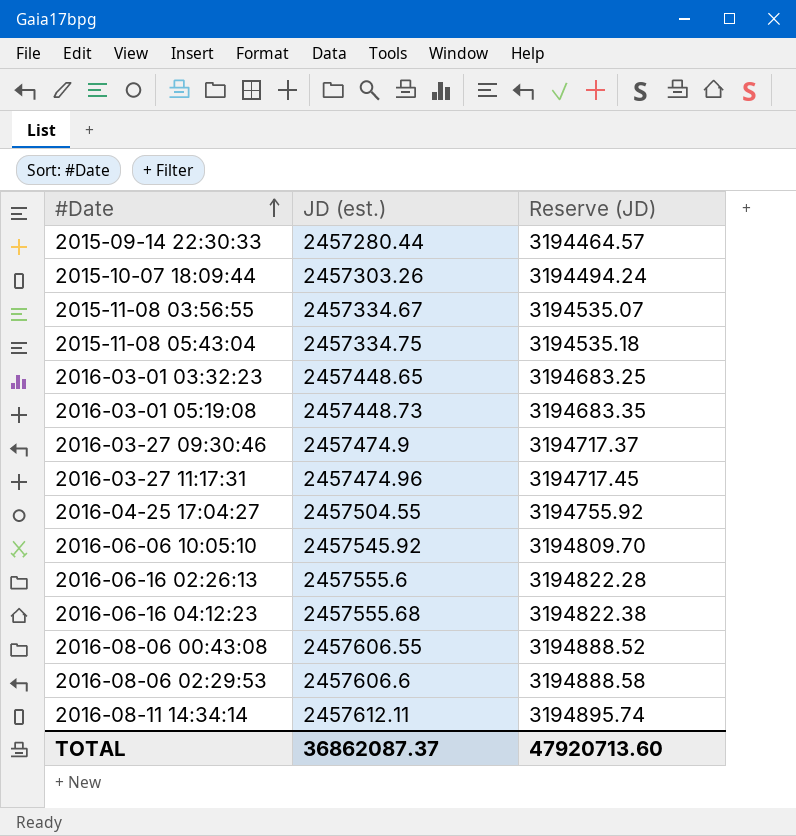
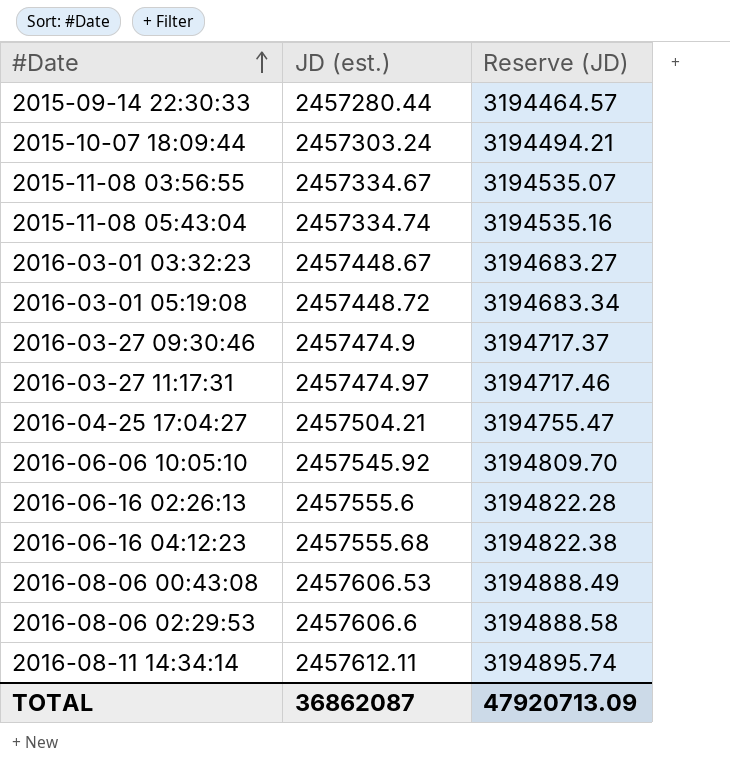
2015-10-07 18:09:44 | JD (est.): 2457303.26 -> 2457303.24
2015-10-07 18:09:44 | Reserve (JD): 3194494.24 -> 3194494.21
2015-11-08 05:43:04 | JD (est.): 2457334.75 -> 2457334.74
2015-11-08 05:43:04 | Reserve (JD): 3194535.18 -> 3194535.16
2016-03-01 03:32:23 | JD (est.): 2457448.65 -> 2457448.67
2016-03-01 03:32:23 | Reserve (JD): 3194683.25 -> 3194683.27
2016-03-01 05:19:08 | JD (est.): 2457448.73 -> 2457448.72
2016-03-01 05:19:08 | Reserve (JD): 3194683.35 -> 3194683.34
2016-03-27 11:17:31 | JD (est.): 2457474.96 -> 2457474.97
2016-03-27 11:17:31 | Reserve (JD): 3194717.45 -> 3194717.46
2016-04-25 17:04:27 | JD (est.): 2457504.55 -> 2457504.21
2016-04-25 17:04:27 | Reserve (JD): 3194755.92 -> 3194755.47
2016-08-06 00:43:08 | JD (est.): 2457606.55 -> 2457606.53
2016-08-06 00:43:08 | Reserve (JD): 3194888.52 -> 3194888.49
TOTAL | JD (est.): 36862087.37 -> 36862087
TOTAL | Reserve (JD): 47920713.60 -> 47920713.09

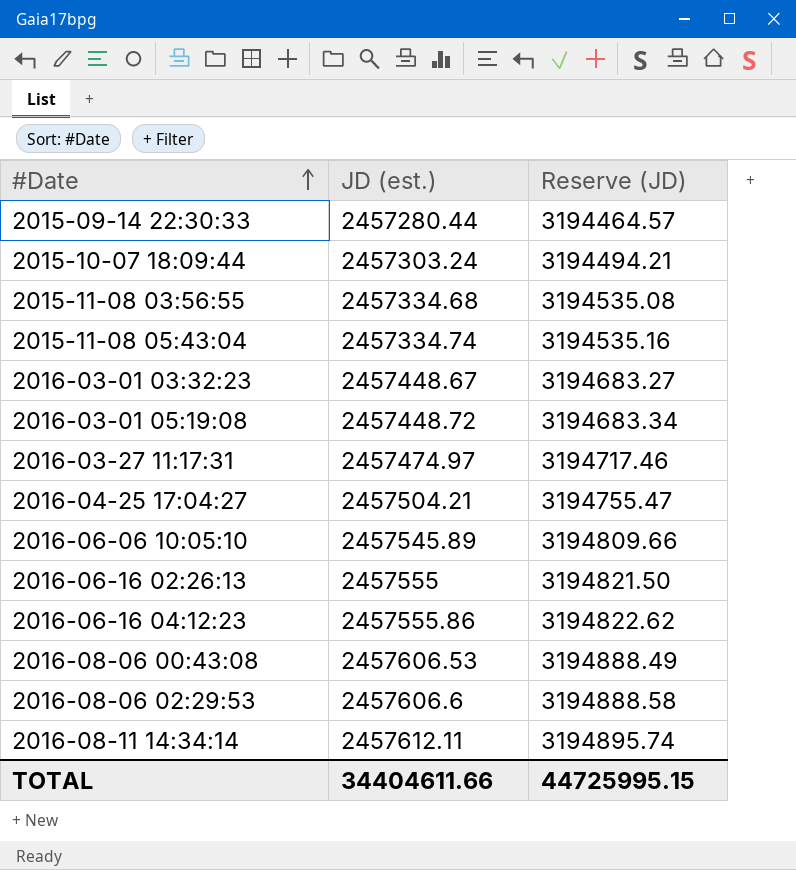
row 2016-03-27 09:30:46: 2457474.9 | 3194717.37 -> none
2015-11-08 03:56:55 | JD (est.): 2457334.67 -> 2457334.68
2015-11-08 03:56:55 | Reserve (JD): 3194535.07 -> 3194535.08
2016-06-06 10:05:10 | JD (est.): 2457545.92 -> 2457545.89
2016-06-06 10:05:10 | Reserve (JD): 3194809.70 -> 3194809.66
2016-06-16 02:26:13 | JD (est.): 2457555.6 -> 2457555
2016-06-16 02:26:13 | Reserve (JD): 3194822.28 -> 3194821.50
2016-06-16 04:12:23 | JD (est.): 2457555.68 -> 2457555.86
2016-06-16 04:12:23 | Reserve (JD): 3194822.38 -> 3194822.62
TOTAL | JD (est.): 36862087 -> 34404611.66
TOTAL | Reserve (JD): 47920713.09 -> 44725995.15

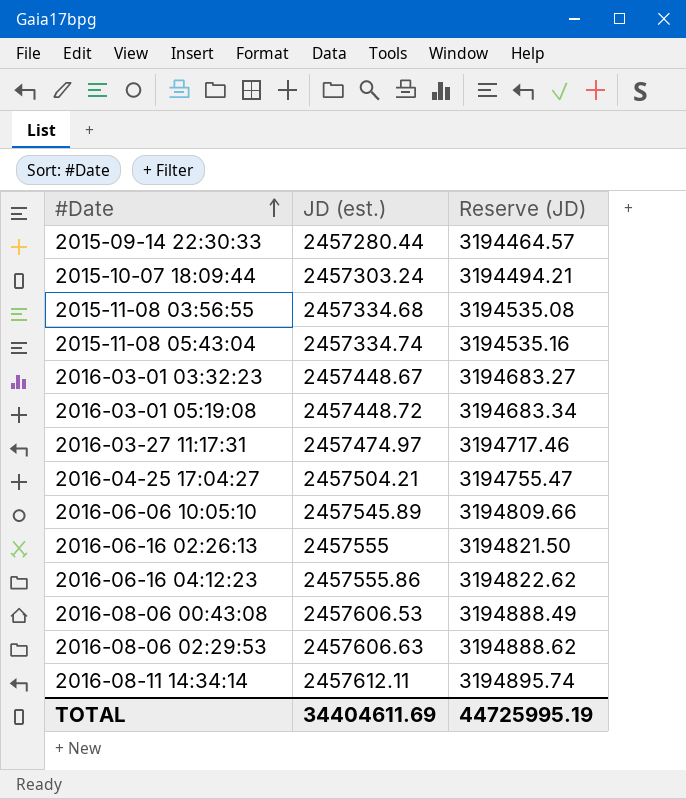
2016-08-06 02:29:53 | JD (est.): 2457606.6 -> 2457606.63
2016-08-06 02:29:53 | Reserve (JD): 3194888.58 -> 3194888.62
TOTAL | JD (est.): 34404611.66 -> 34404611.69
TOTAL | Reserve (JD): 44725995.15 -> 44725995.19

